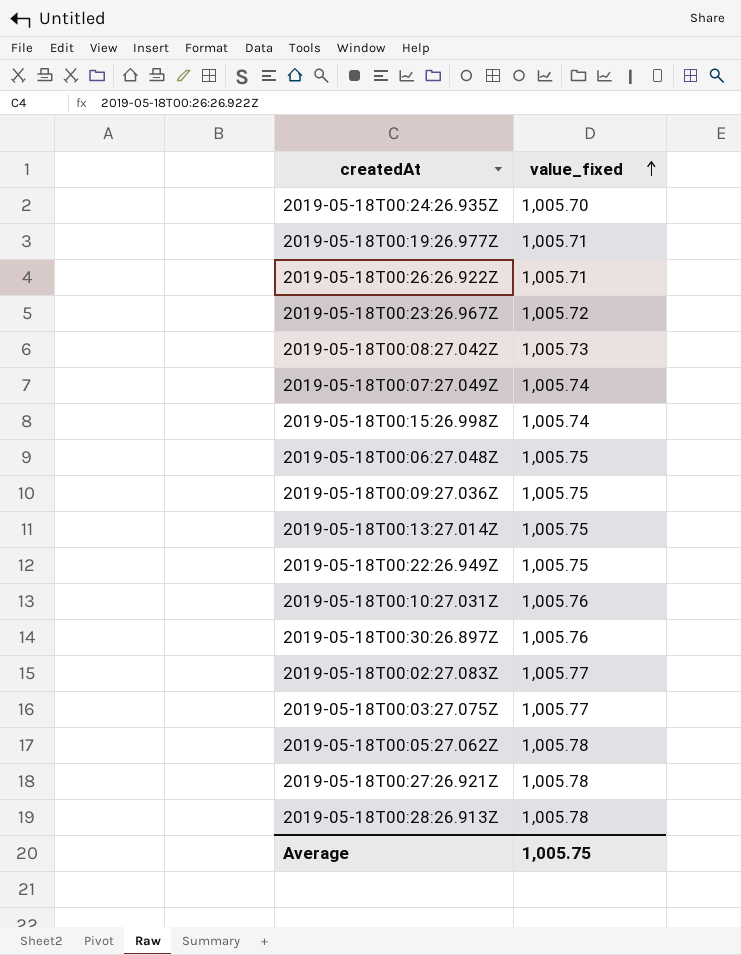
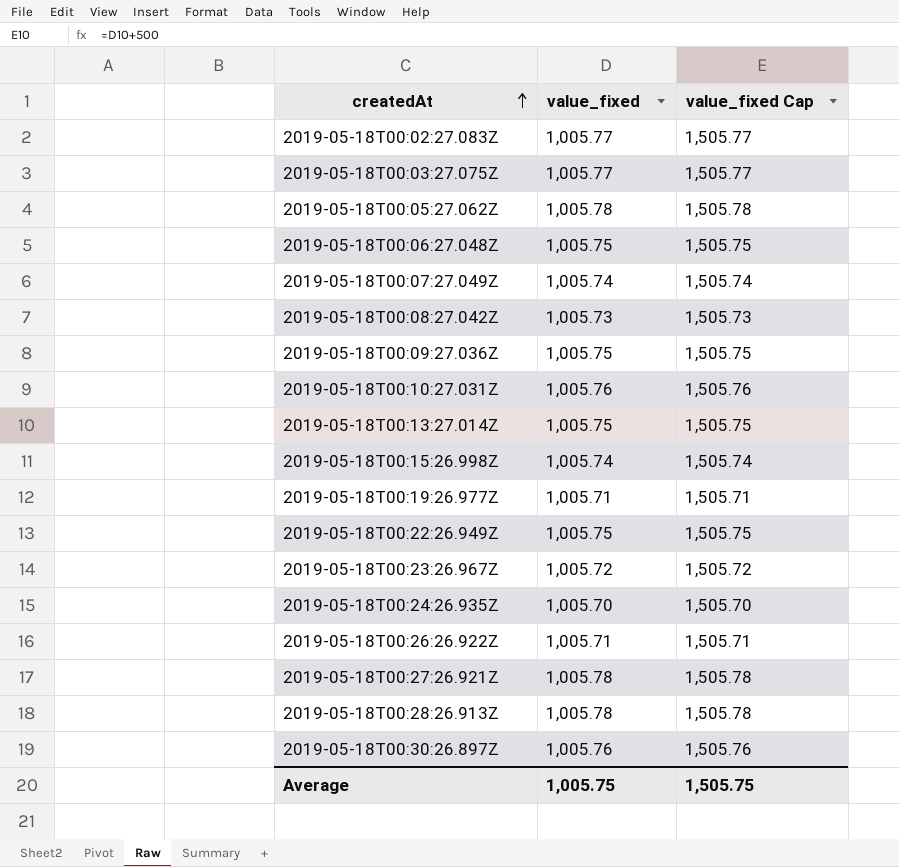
row order: value_fixed ascending -> createdAt ascending
column value_fixed Cap | formula: none -> [value_fixed] + 500

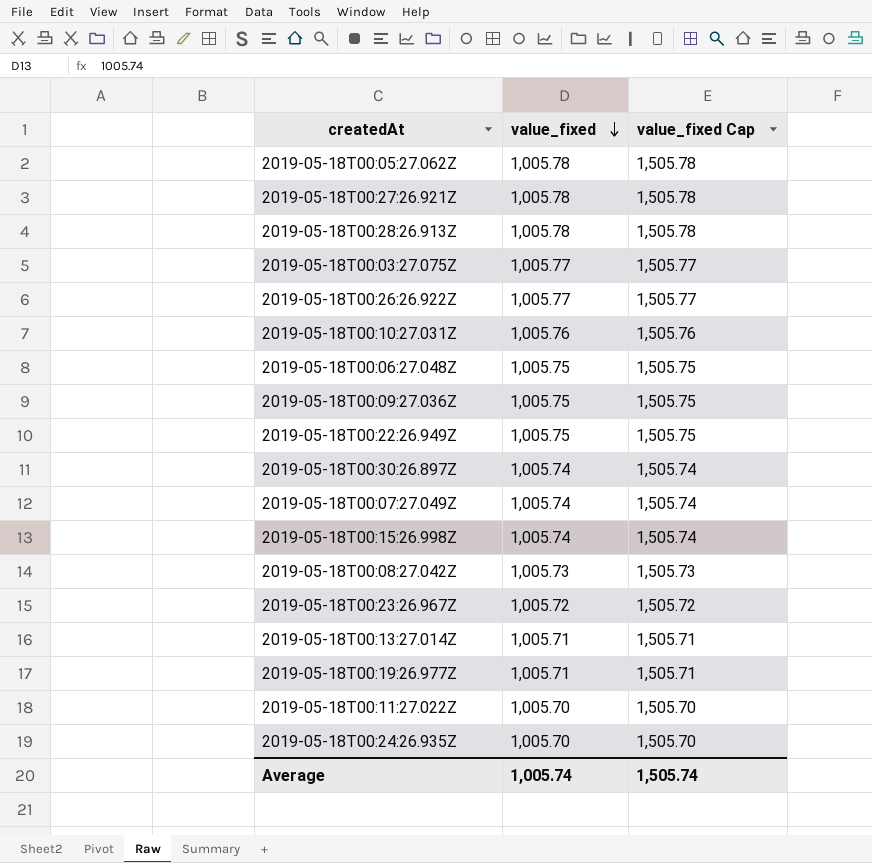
row order: createdAt ascending -> value_fixed descending
row 2019-05-18T00:02:27.083Z: 1,005.77 | 1,505.77 -> none
2019-05-18T00:26:26.922Z | value_fixed: 1,005.71 -> 1,005.77
2019-05-18T00:26:26.922Z | value_fixed Cap: 1,505.71 -> 1,505.77
2019-05-18T00:30:26.897Z | value_fixed: 1,005.76 -> 1,005.74
2019-05-18T00:30:26.897Z | value_fixed Cap: 1,505.76 -> 1,505.74
2019-05-18T00:13:27.014Z | value_fixed: 1,005.75 -> 1,005.71
2019-05-18T00:13:27.014Z | value_fixed Cap: 1,505.75 -> 1,505.71
row 2019-05-18T00:11:27.022Z: none -> 1,005.70 | 1,505.70
Average | value_fixed: 1,005.75 -> 1,005.74
Average | value_fixed Cap: 1,505.75 -> 1,505.74

